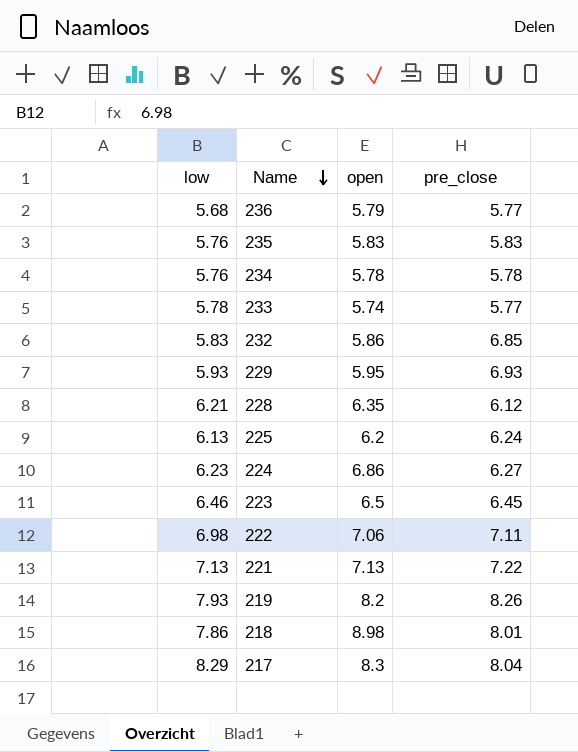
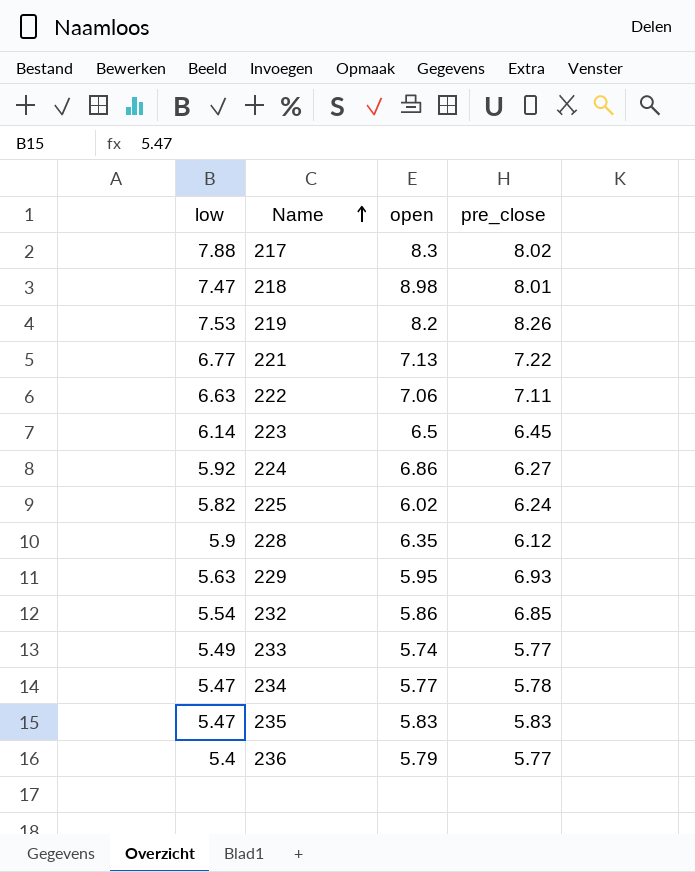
row order: Name descending -> Name ascending
217 | low: 8.29 -> 7.88
217 | pre_close: 8.04 -> 8.02
218 | low: 7.86 -> 7.47
219 | low: 7.93 -> 7.53
221 | low: 7.13 -> 6.77
222 | low: 6.98 -> 6.63
223 | low: 6.46 -> 6.14
224 | low: 6.23 -> 5.92
225 | low: 6.13 -> 5.82
225 | open: 6.2 -> 6.02
228 | low: 6.21 -> 5.9
229 | low: 5.93 -> 5.63
232 | low: 5.83 -> 5.54
233 | low: 5.78 -> 5.49
234 | low: 5.76 -> 5.47
234 | open: 5.78 -> 5.77
235 | low: 5.76 -> 5.47
236 | low: 5.68 -> 5.4

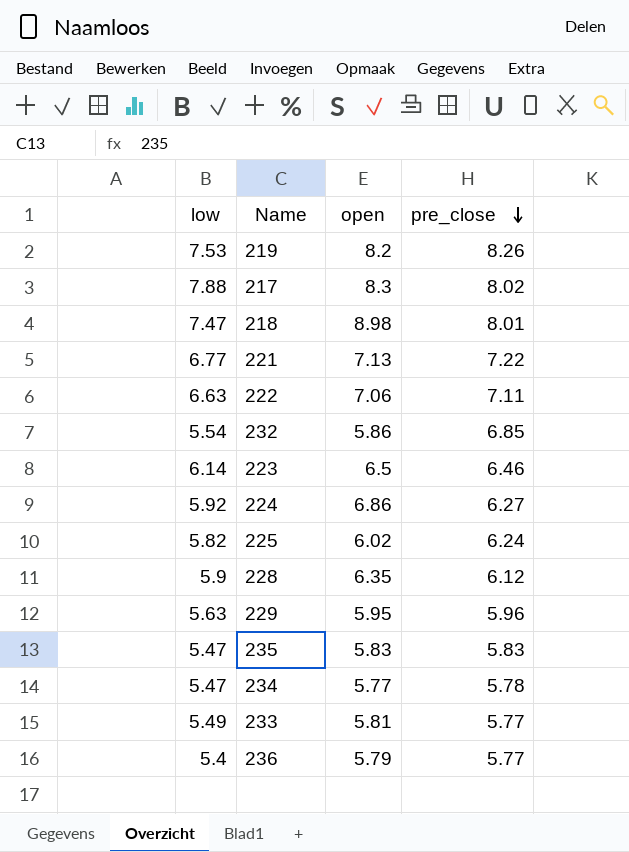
row order: Name ascending -> pre_close descending
223 | pre_close: 6.45 -> 6.46
229 | pre_close: 6.93 -> 5.96
233 | open: 5.74 -> 5.81

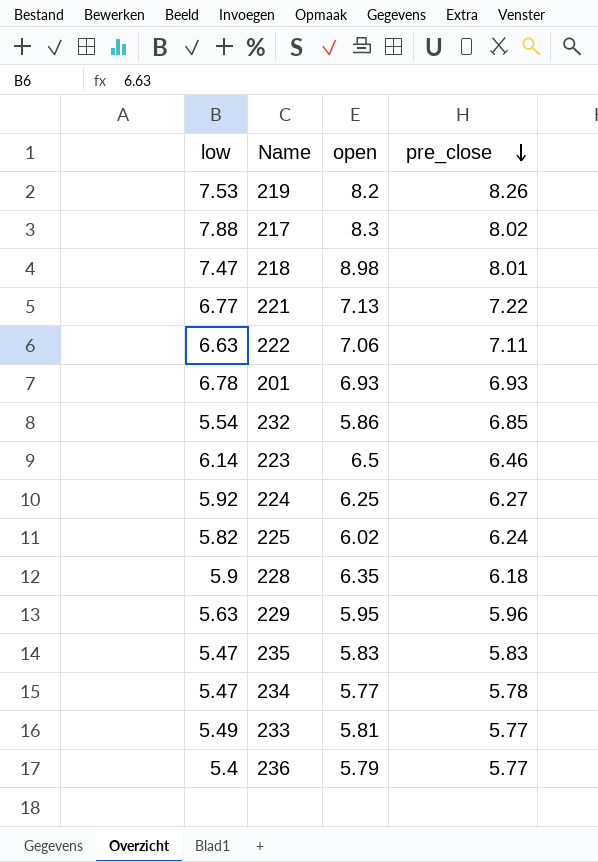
row 201: none -> 6.78 | 6.93 | 6.93
224 | open: 6.86 -> 6.25
228 | pre_close: 6.12 -> 6.18

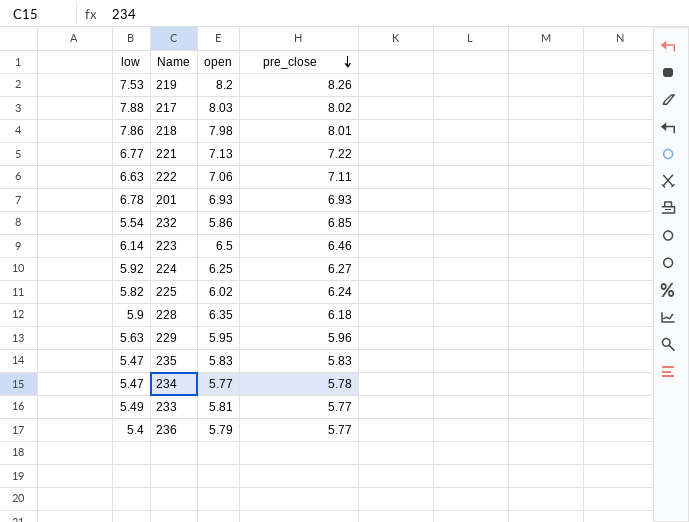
217 | open: 8.3 -> 8.03
218 | low: 7.47 -> 7.86
218 | open: 8.98 -> 7.98

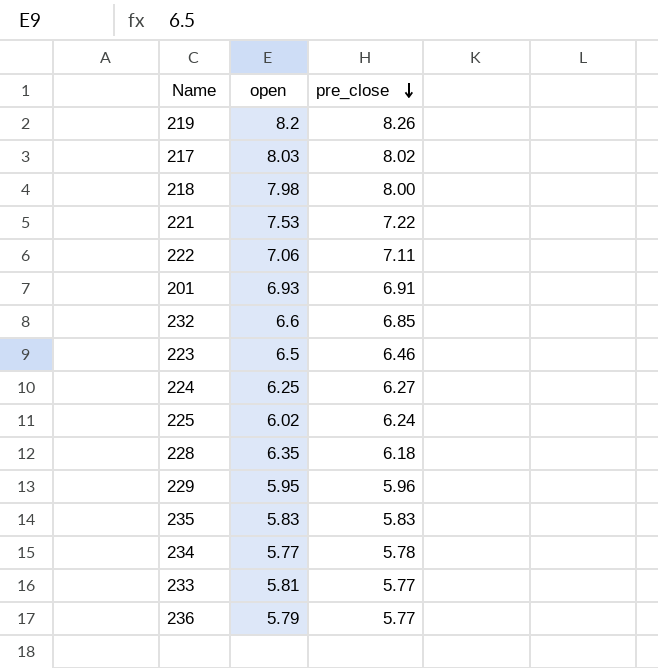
column low | position: 1 -> none
218 | pre_close: 8.01 -> 8.00
221 | open: 7.13 -> 7.53
201 | pre_close: 6.93 -> 6.91
232 | open: 5.86 -> 6.6

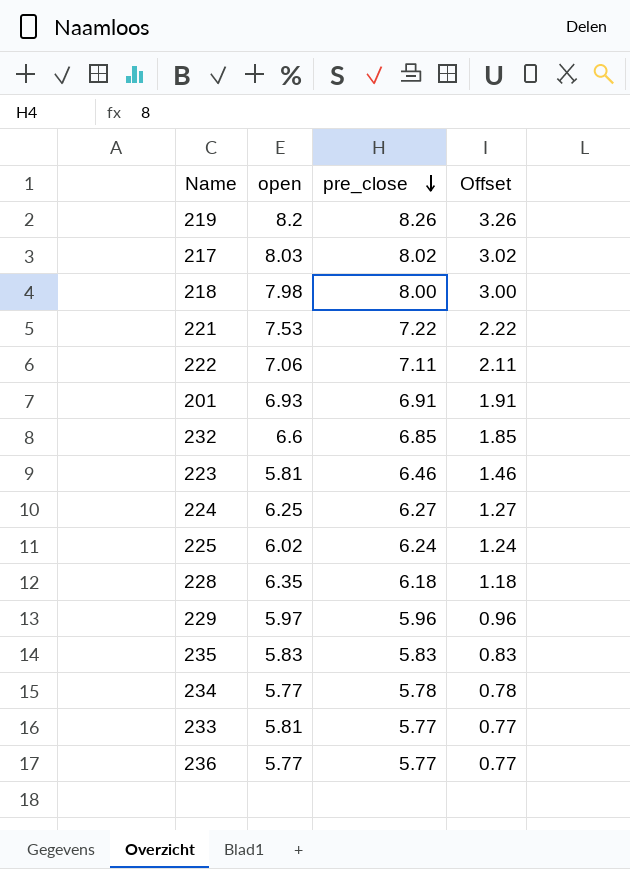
column Offset | formula: none -> [pre_close] - 5
223 | open: 6.5 -> 5.81
229 | open: 5.95 -> 5.97
236 | open: 5.79 -> 5.77

